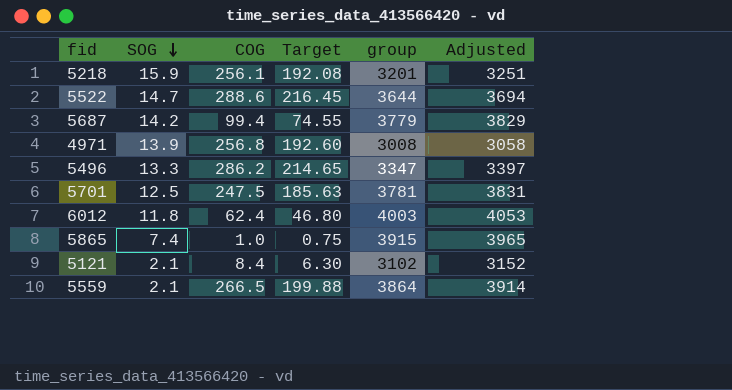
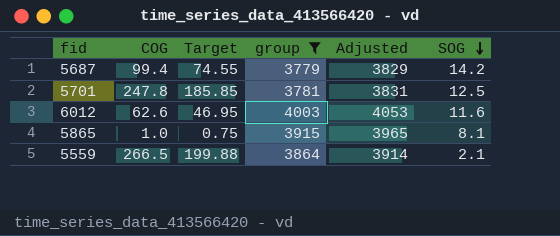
filter: none -> group >= 3779
column SOG | position: 2 -> 6
5701 | COG: 247.5 -> 247.8
5701 | Target: 185.63 -> 185.85
6012 | COG: 62.4 -> 62.6
6012 | Target: 46.80 -> 46.95
6012 | SOG: 11.8 -> 11.6
5865 | SOG: 7.4 -> 8.1

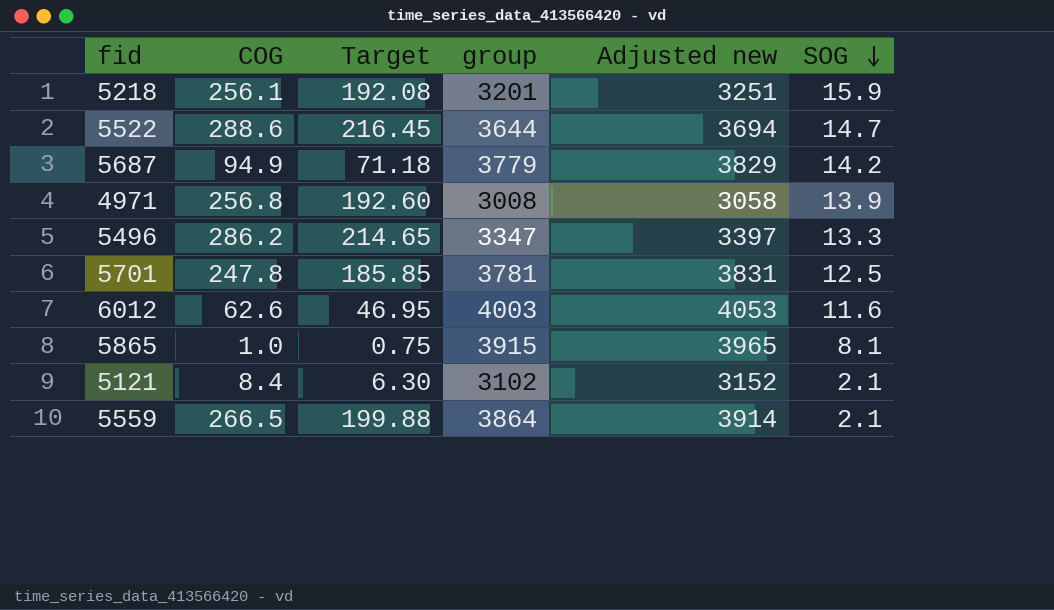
filter: group >= 3779 -> none
column name: Adjusted -> Adjusted new
5687 | COG: 99.4 -> 94.9
5687 | Target: 74.55 -> 71.18

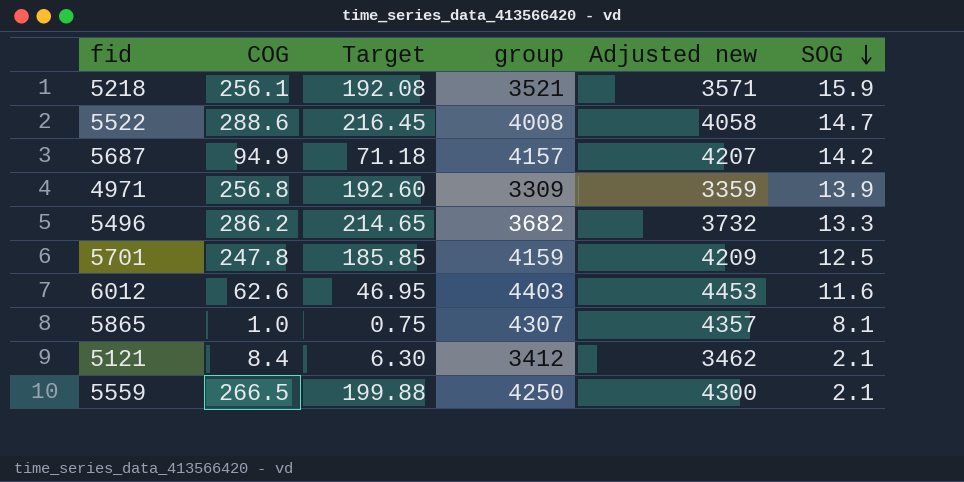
5218 | group: 3201 -> 3521
5218 | Adjusted new: 3251 -> 3571
5522 | group: 3644 -> 4008
5522 | Adjusted new: 3694 -> 4058
5687 | group: 3779 -> 4157
5687 | Adjusted new: 3829 -> 4207
4971 | group: 3008 -> 3309
4971 | Adjusted new: 3058 -> 3359
5496 | group: 3347 -> 3682
5496 | Adjusted new: 3397 -> 3732
5701 | group: 3781 -> 4159
5701 | Adjusted new: 3831 -> 4209
6012 | group: 4003 -> 4403
6012 | Adjusted new: 4053 -> 4453
5865 | group: 3915 -> 4307
5865 | Adjusted new: 3965 -> 4357
5121 | group: 3102 -> 3412
5121 | Adjusted new: 3152 -> 3462
5559 | group: 3864 -> 4250
5559 | Adjusted new: 3914 -> 4300

